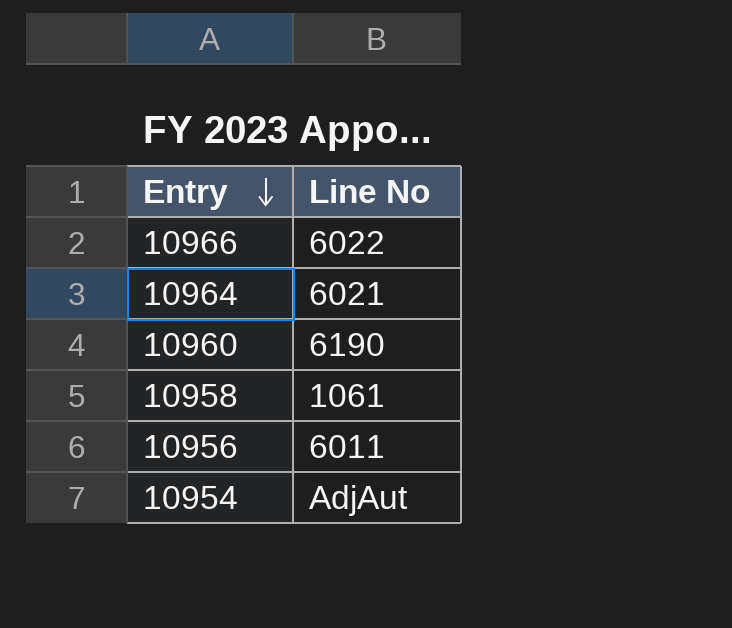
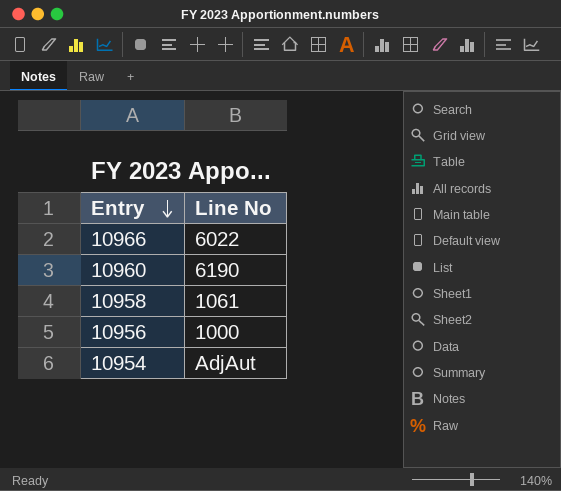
row 10964: 6021 -> none
10956 | Line No: 6011 -> 1000

